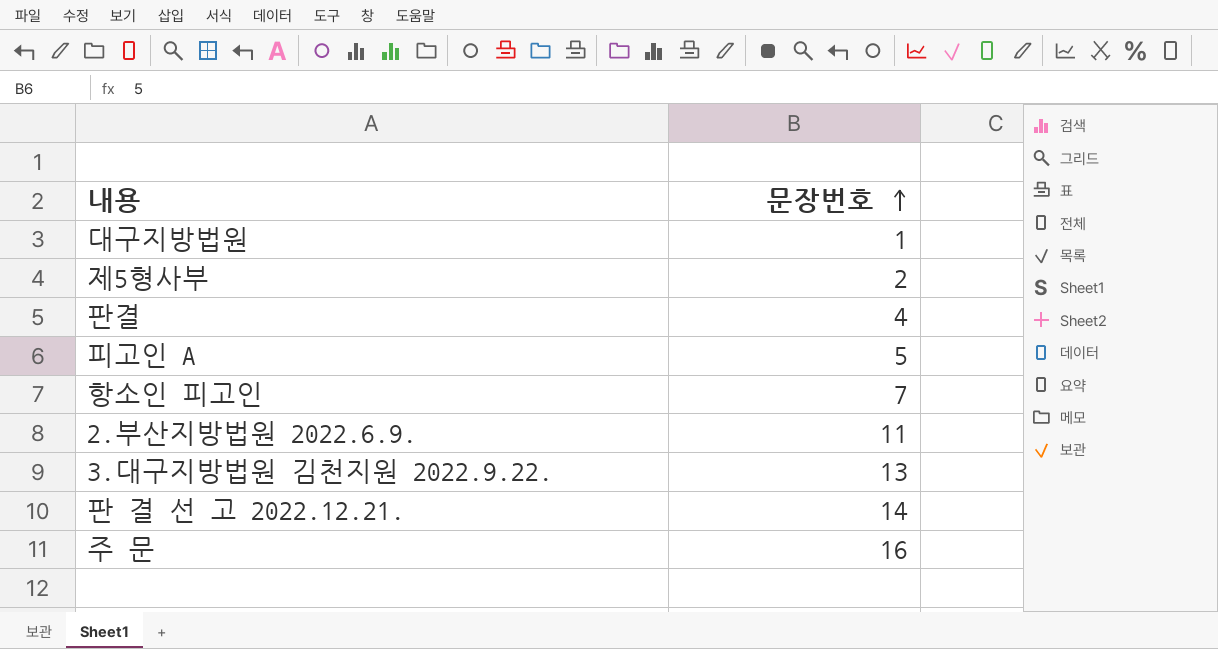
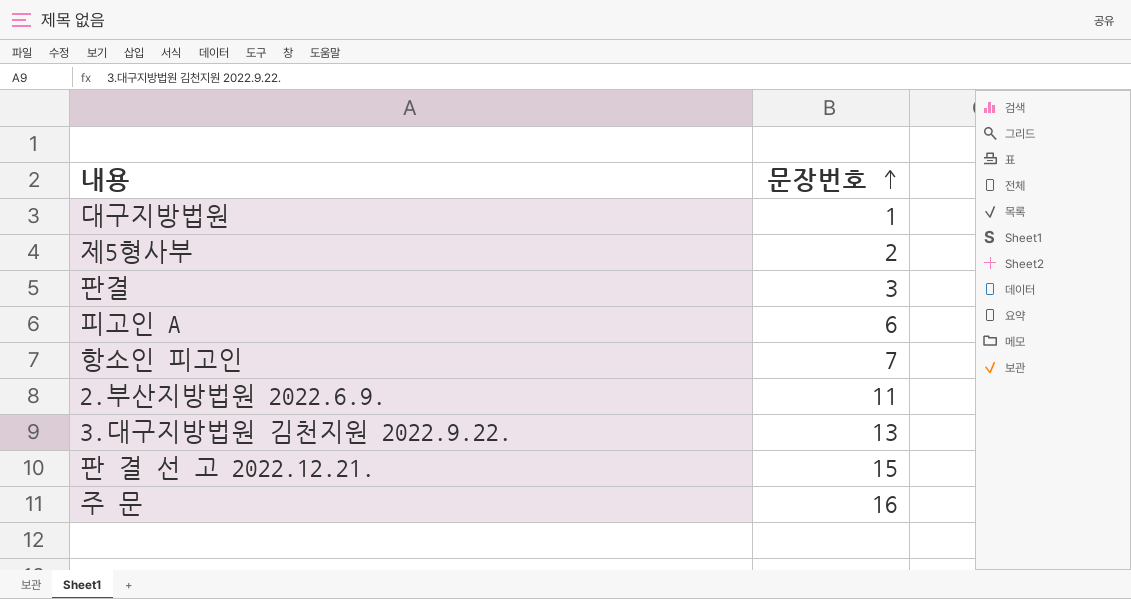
판결 | 문장번호: 4 -> 3
피고인 A | 문장번호: 5 -> 6
판 결 선 고 2022.12.21. | 문장번호: 14 -> 15

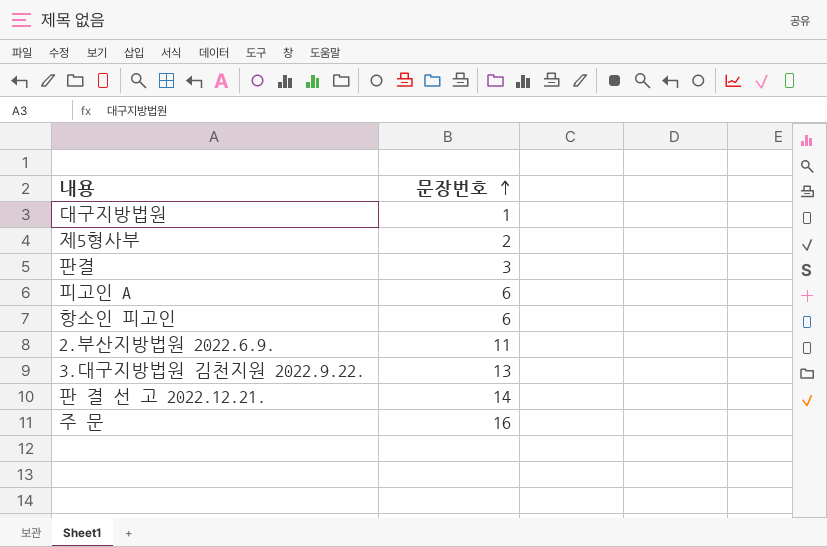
항소인 피고인 | 문장번호: 7 -> 6
판 결 선 고 2022.12.21. | 문장번호: 15 -> 14

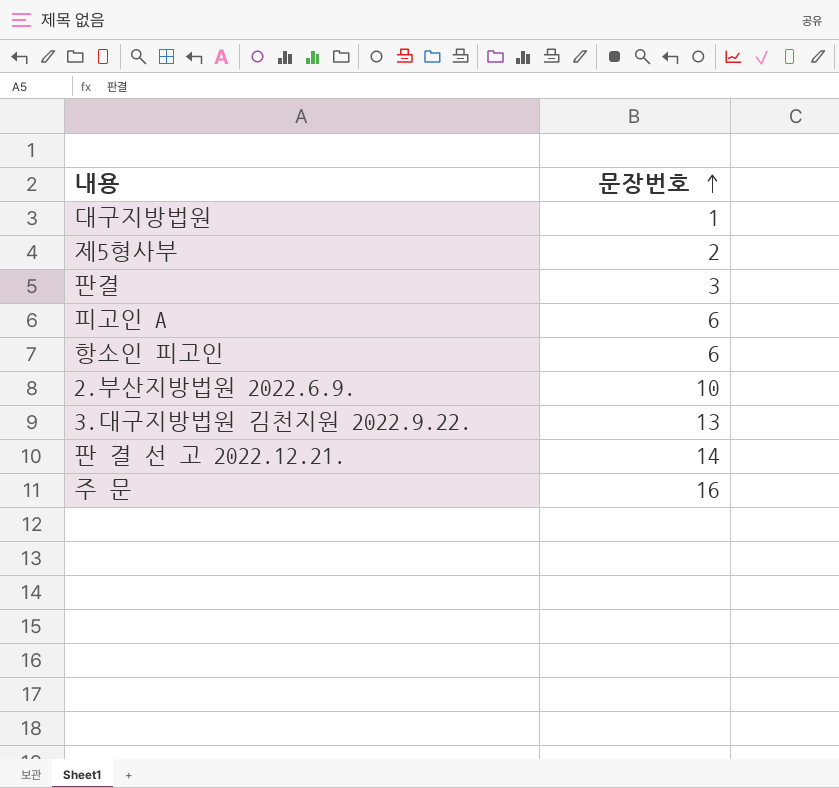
2.부산지방법원 2022.6.9. | 문장번호: 11 -> 10

